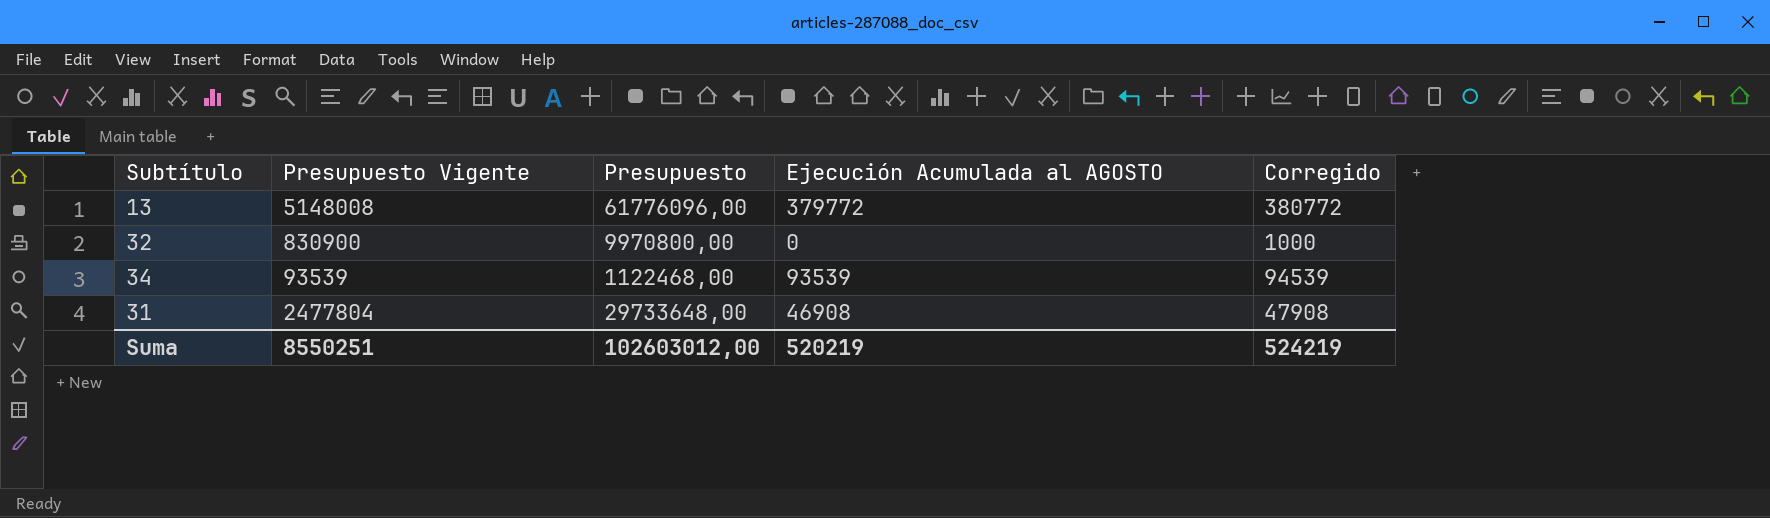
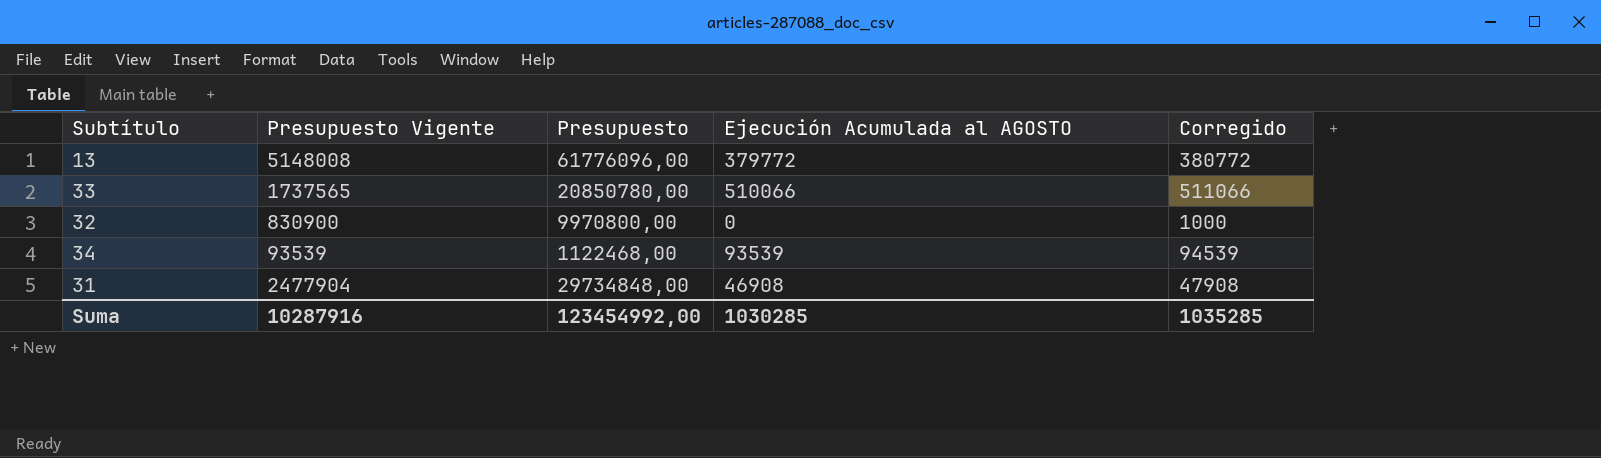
row 33: none -> 1737565 | 20850780,00 | 510066 | 511066
31 | Presupuesto Vigente: 2477804 -> 2477904
31 | Presupuesto: 29733648,00 -> 29734848,00
Suma | Presupuesto Vigente: 8550251 -> 10287916
Suma | Presupuesto: 102603012,00 -> 123454992,00
Suma | Ejecución Acumulada al AGOSTO: 520219 -> 1030285
Suma | Corregido: 524219 -> 1035285

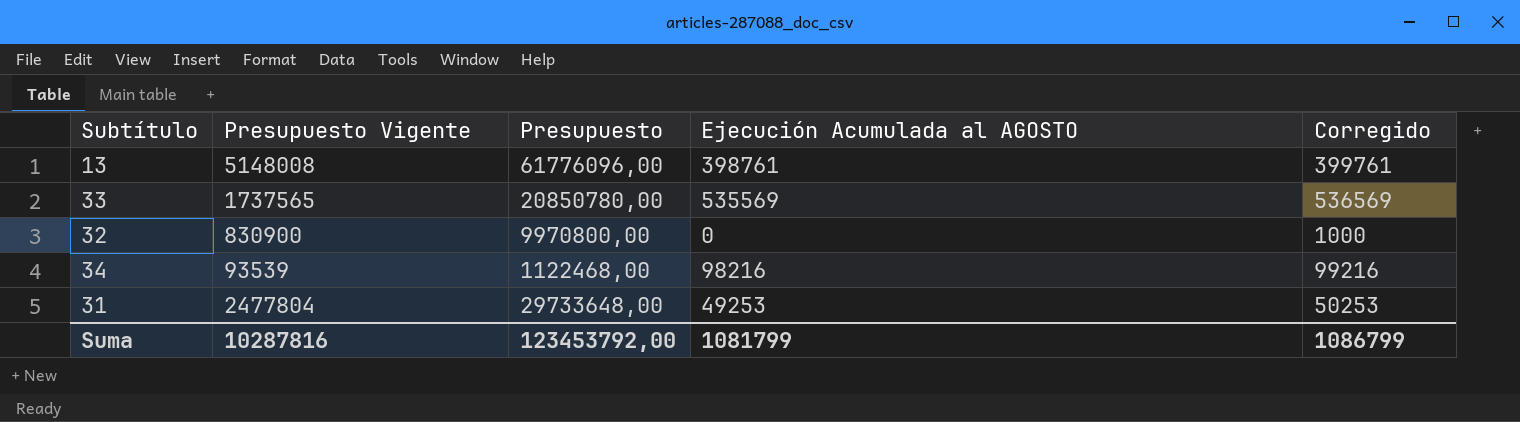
13 | Ejecución Acumulada al AGOSTO: 379772 -> 398761
13 | Corregido: 380772 -> 399761
33 | Ejecución Acumulada al AGOSTO: 510066 -> 535569
33 | Corregido: 511066 -> 536569
34 | Ejecución Acumulada al AGOSTO: 93539 -> 98216
34 | Corregido: 94539 -> 99216
31 | Presupuesto Vigente: 2477904 -> 2477804
31 | Presupuesto: 29734848,00 -> 29733648,00
31 | Ejecución Acumulada al AGOSTO: 46908 -> 49253
31 | Corregido: 47908 -> 50253
Suma | Presupuesto Vigente: 10287916 -> 10287816
Suma | Presupuesto: 123454992,00 -> 123453792,00
Suma | Ejecución Acumulada al AGOSTO: 1030285 -> 1081799
Suma | Corregido: 1035285 -> 1086799

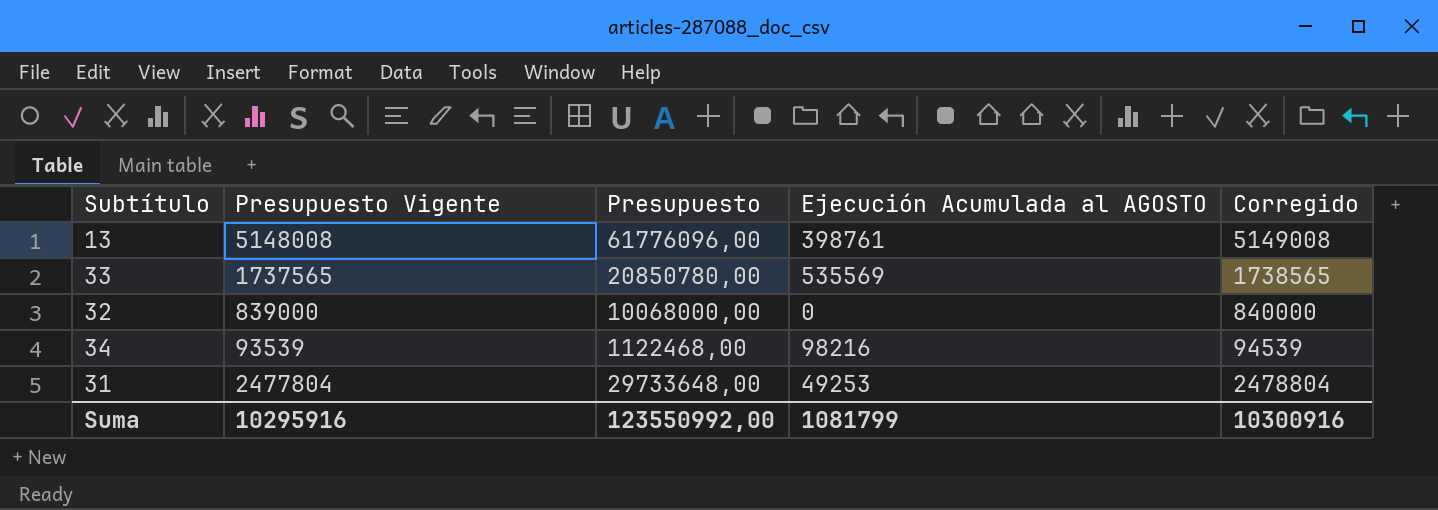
column Corregido | formula: [Ejecución Acumulada al AGOSTO] + 1000 -> [Presupuesto Vigente] + 1000
32 | Presupuesto Vigente: 830900 -> 839000
32 | Presupuesto: 9970800,00 -> 10068000,00
Suma | Presupuesto Vigente: 10287816 -> 10295916
Suma | Presupuesto: 123453792,00 -> 123550992,00
Suma | Corregido: 1086799 -> 10300916

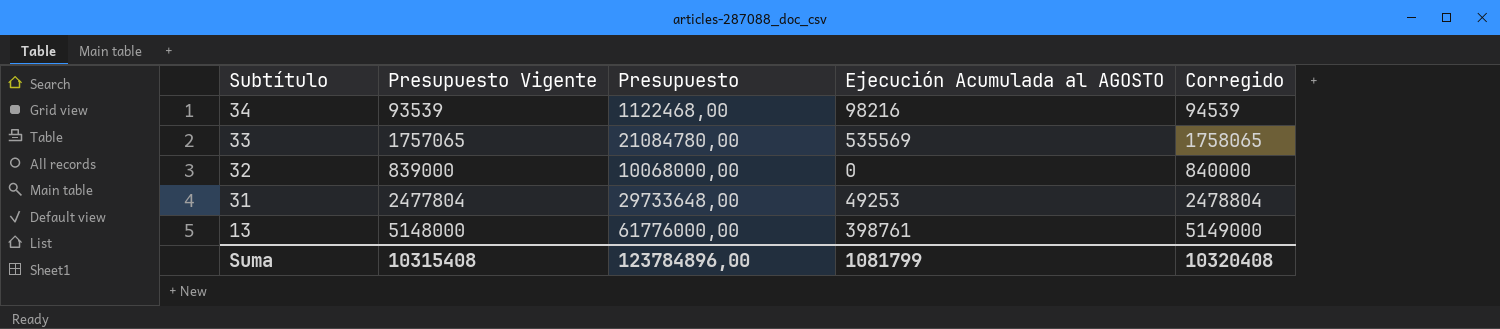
row order: none -> Subtítulo descending
33 | Presupuesto Vigente: 1737565 -> 1757065
33 | Presupuesto: 20850780,00 -> 21084780,00
33 | Corregido: 1738565 -> 1758065
13 | Presupuesto Vigente: 5148008 -> 5148000
13 | Presupuesto: 61776096,00 -> 61776000,00
13 | Corregido: 5149008 -> 5149000
Suma | Presupuesto Vigente: 10295916 -> 10315408
Suma | Presupuesto: 123550992,00 -> 123784896,00
Suma | Corregido: 10300916 -> 10320408

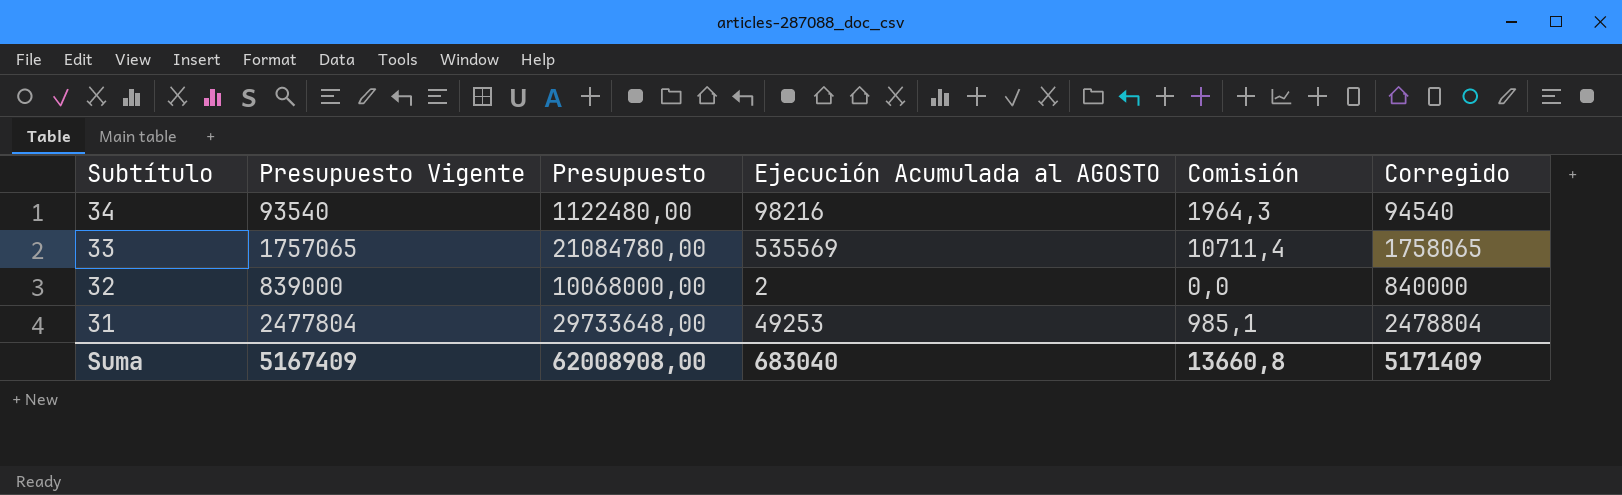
column Comisión | formula: none -> [Ejecución Acumulada al AGOSTO] * 0,02
row 13: 5148000 | 61776000,00 | 398761 | 5149000 -> none
34 | Presupuesto Vigente: 93539 -> 93540
34 | Presupuesto: 1122468,00 -> 1122480,00
34 | Corregido: 94539 -> 94540
32 | Ejecución Acumulada al AGOSTO: 0 -> 2
Suma | Presupuesto Vigente: 10315408 -> 5167409
Suma | Presupuesto: 123784896,00 -> 62008908,00
Suma | Ejecución Acumulada al AGOSTO: 1081799 -> 683040
Suma | Corregido: 10320408 -> 5171409

